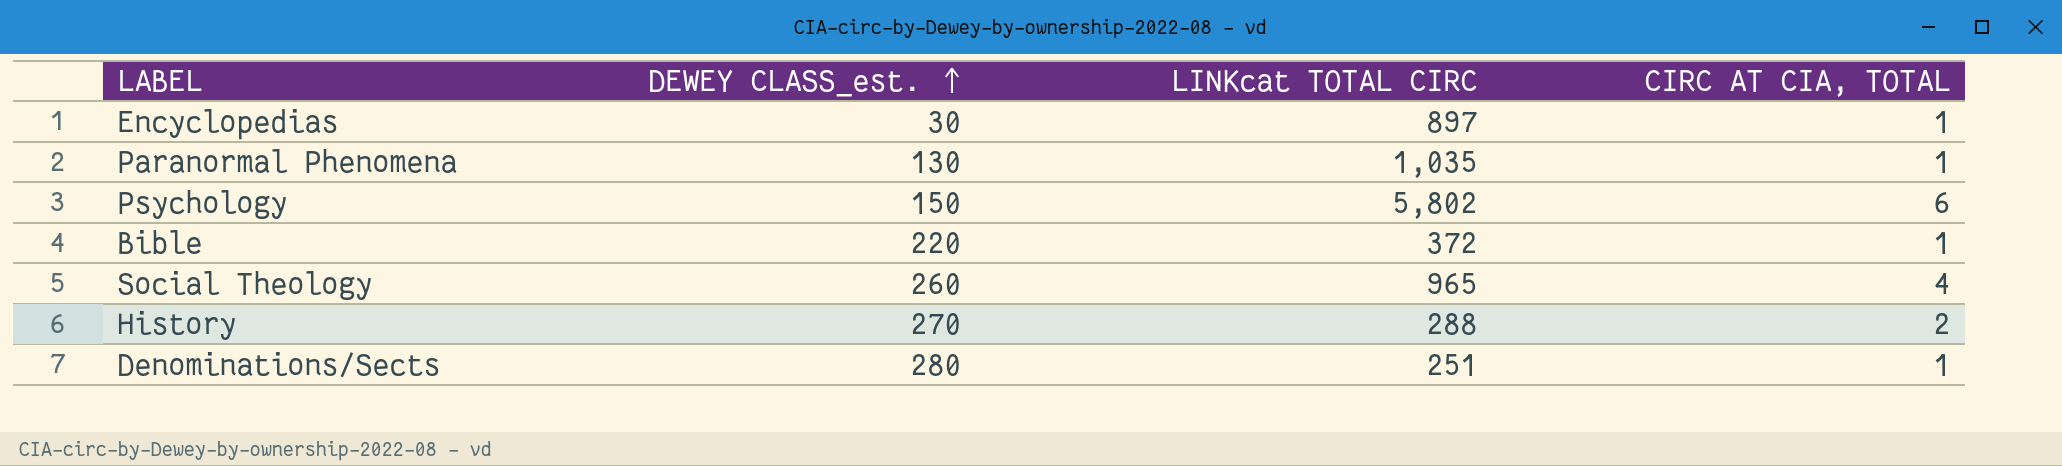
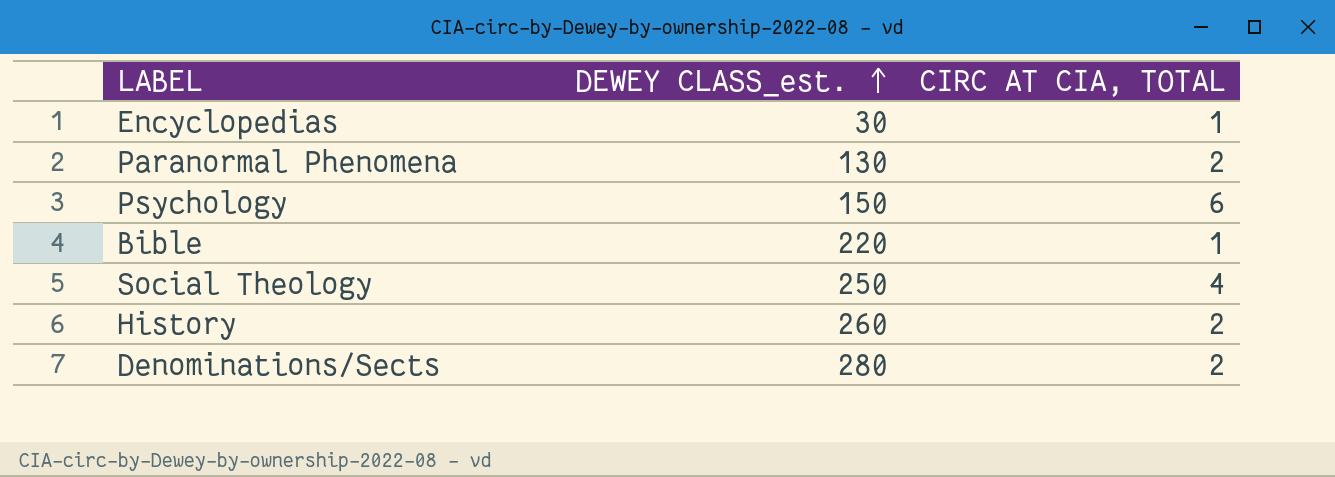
column LINKcat TOTAL CIRC | position: 3 -> none
Paranormal Phenomena | CIRC AT CIA, TOTAL: 1 -> 2
Social Theology | DEWEY CLASS_est.: 260 -> 250
History | DEWEY CLASS_est.: 270 -> 260
Denominations/Sects | CIRC AT CIA, TOTAL: 1 -> 2

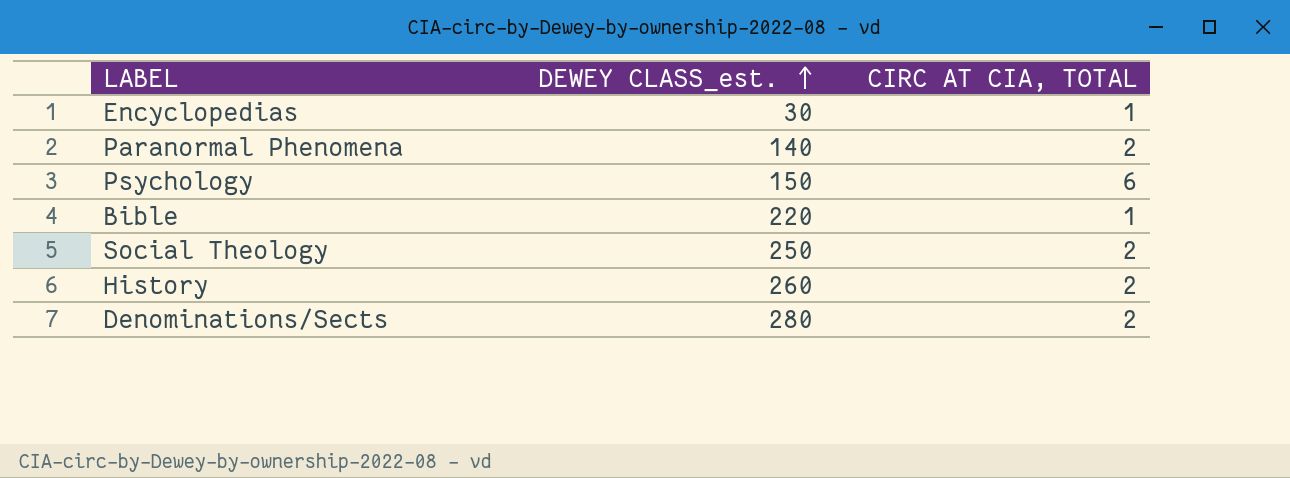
Paranormal Phenomena | DEWEY CLASS_est.: 130 -> 140
Social Theology | CIRC AT CIA, TOTAL: 4 -> 2

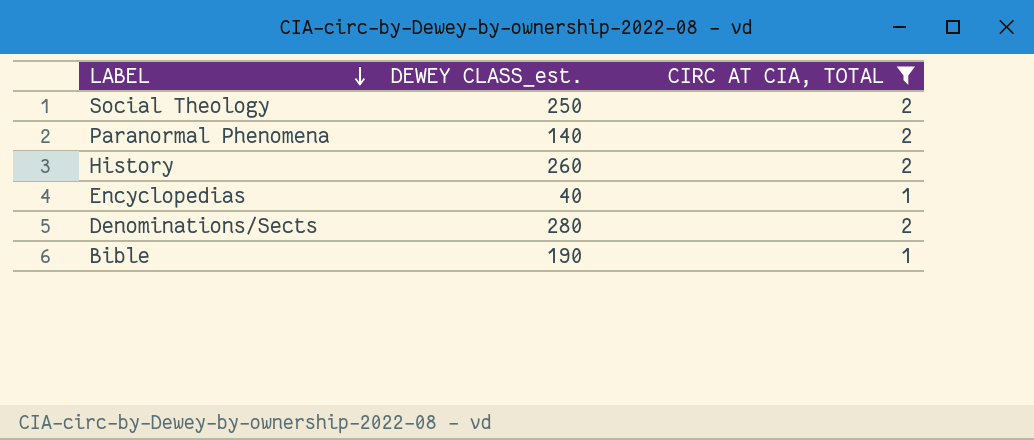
filter: none -> CIRC AT CIA, TOTAL != 6
row order: DEWEY CLASS_est. ascending -> LABEL descending
Encyclopedias | DEWEY CLASS_est.: 30 -> 40
Bible | DEWEY CLASS_est.: 220 -> 190

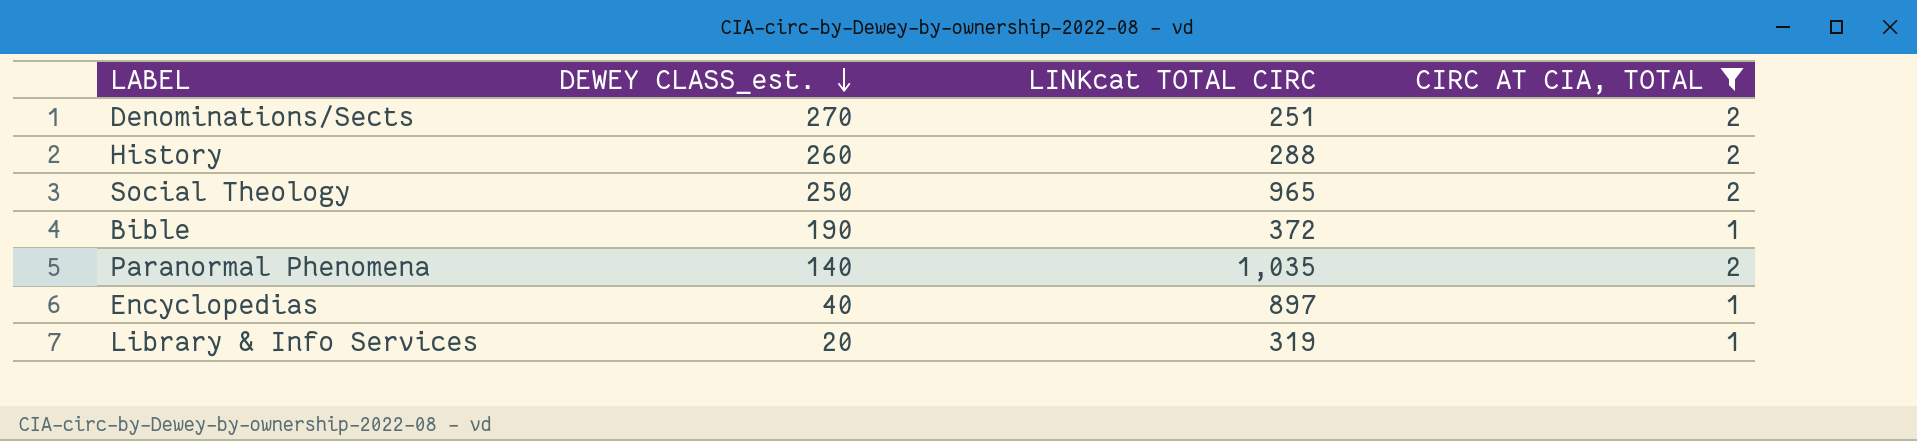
row order: LABEL descending -> DEWEY CLASS_est. descending
column LINKcat TOTAL CIRC | position: none -> 3
Denominations/Sects | DEWEY CLASS_est.: 280 -> 270
row Library & Info Services: none -> 20 | 319 | 1

